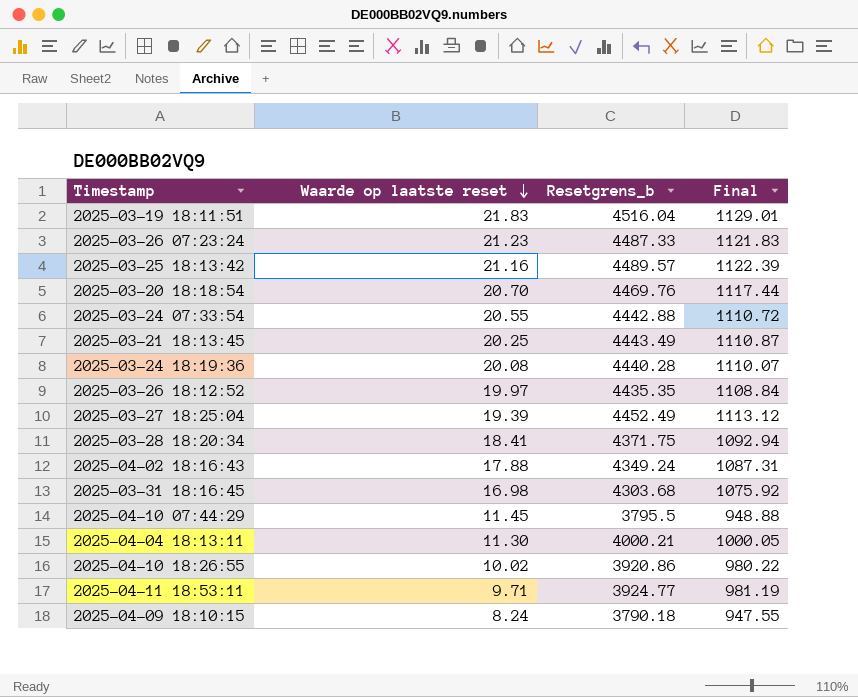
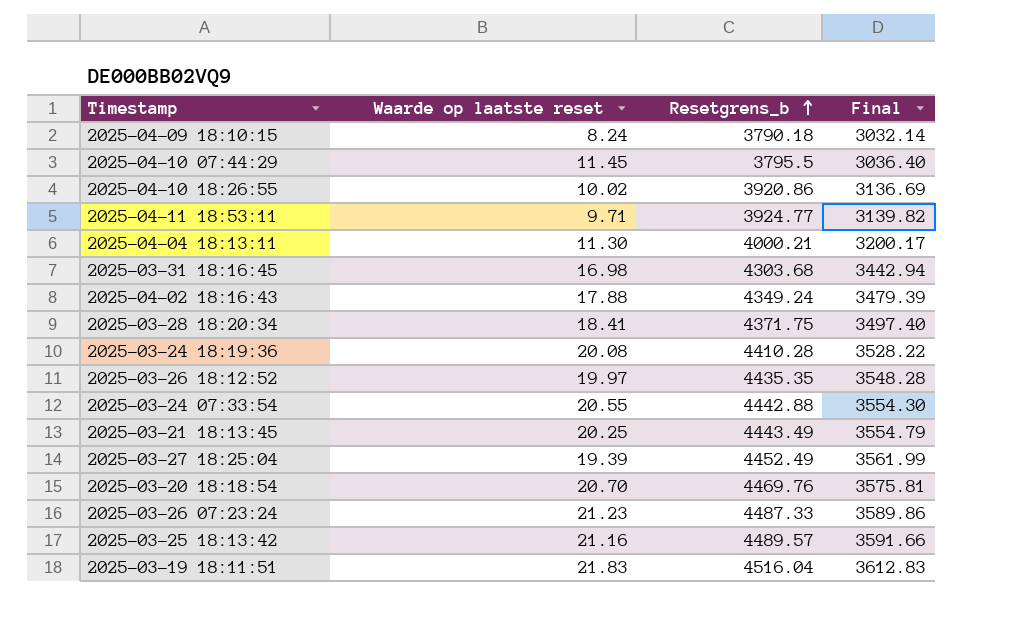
row order: Waarde op laatste reset descending -> Resetgrens_b ascending
column Final | formula: [Resetgrens_b] * 0.25 -> [Resetgrens_b] * 0.8
2025-03-24 18:19:36 | Resetgrens_b: 4440.28 -> 4410.28

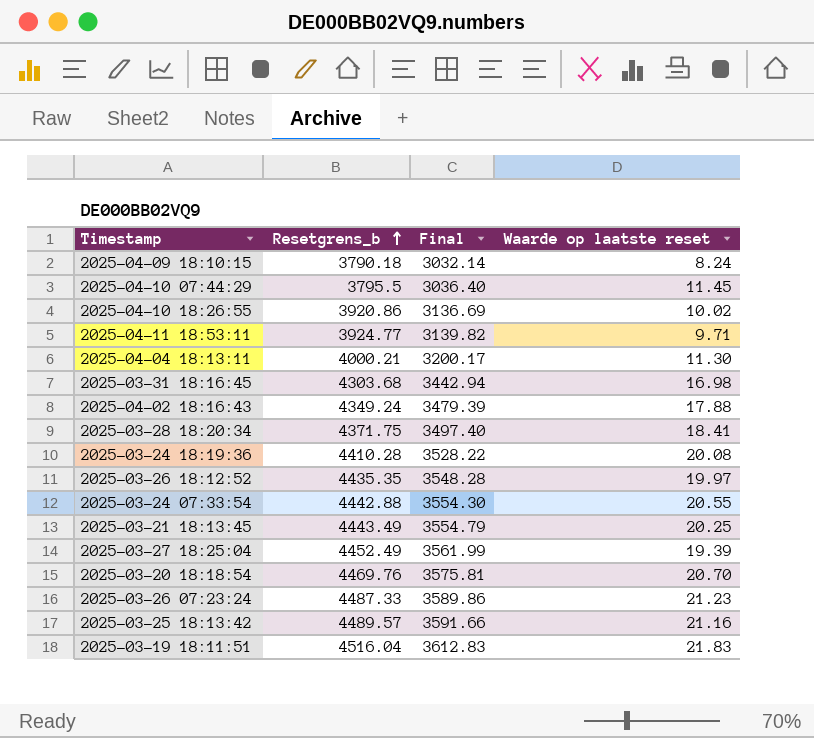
column Waarde op laatste reset | position: 2 -> 4

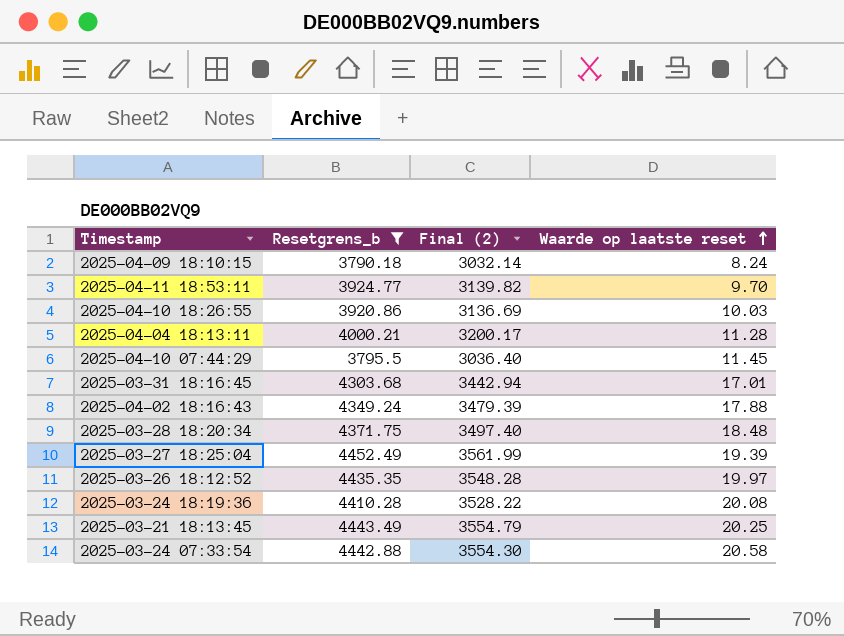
filter: none -> Resetgrens_b <= 4452.49
row order: Resetgrens_b ascending -> Waarde op laatste reset ascending
column name: Final -> Final (2)
2025-04-11 18:53:11 | Waarde op laatste reset: 9.71 -> 9.70
2025-04-10 18:26:55 | Waarde op laatste reset: 10.02 -> 10.03
2025-04-04 18:13:11 | Waarde op laatste reset: 11.30 -> 11.28
2025-03-31 18:16:45 | Waarde op laatste reset: 16.98 -> 17.01
2025-03-28 18:20:34 | Waarde op laatste reset: 18.41 -> 18.48
2025-03-24 07:33:54 | Waarde op laatste reset: 20.55 -> 20.58

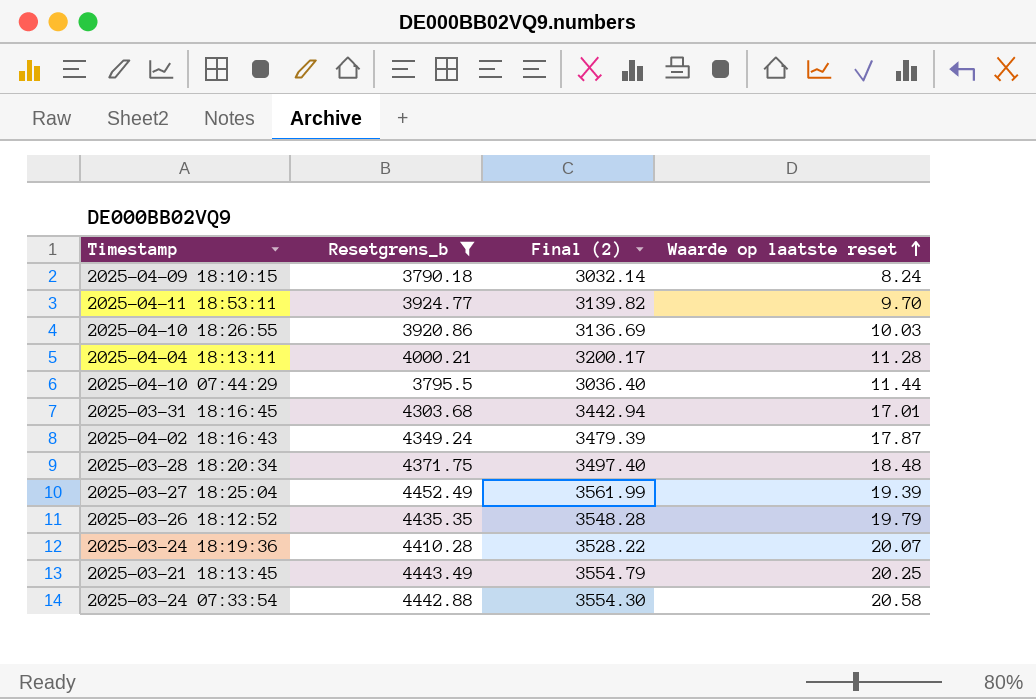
2025-04-10 07:44:29 | Waarde op laatste reset: 11.45 -> 11.44
2025-04-02 18:16:43 | Waarde op laatste reset: 17.88 -> 17.87
2025-03-26 18:12:52 | Waarde op laatste reset: 19.97 -> 19.79
2025-03-24 18:19:36 | Waarde op laatste reset: 20.08 -> 20.07

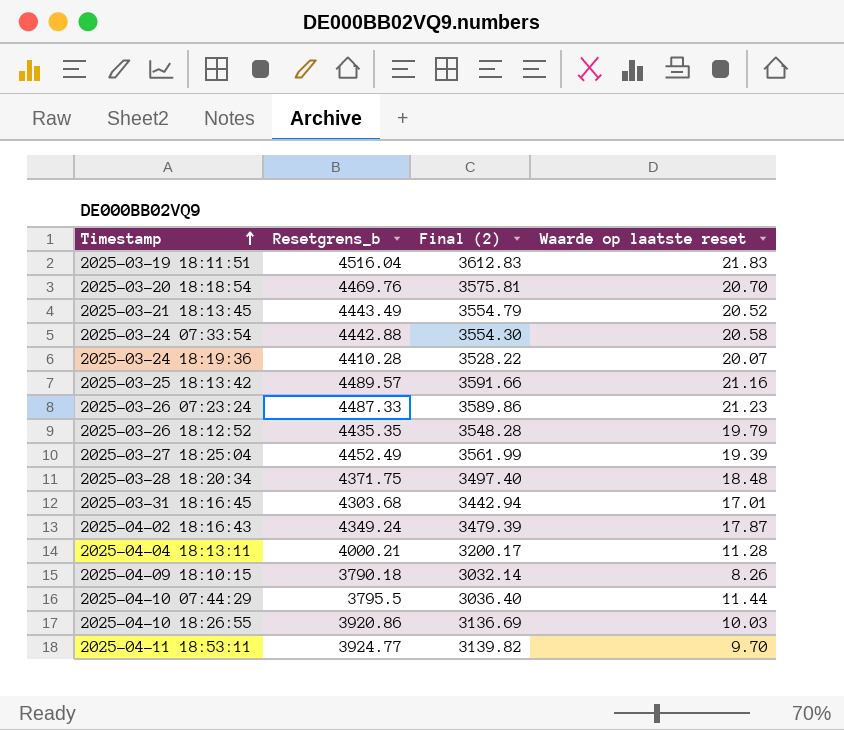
filter: Resetgrens_b <= 4452.49 -> none
row order: Waarde op laatste reset ascending -> Timestamp ascending
2025-03-21 18:13:45 | Waarde op laatste reset: 20.25 -> 20.52
2025-04-09 18:10:15 | Waarde op laatste reset: 8.24 -> 8.26

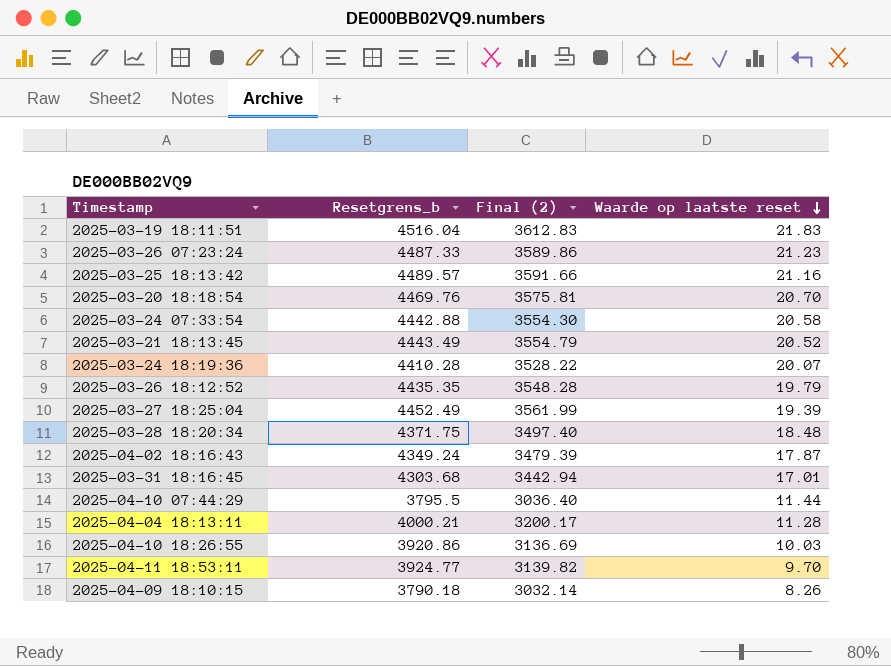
row order: Timestamp ascending -> Waarde op laatste reset descending

